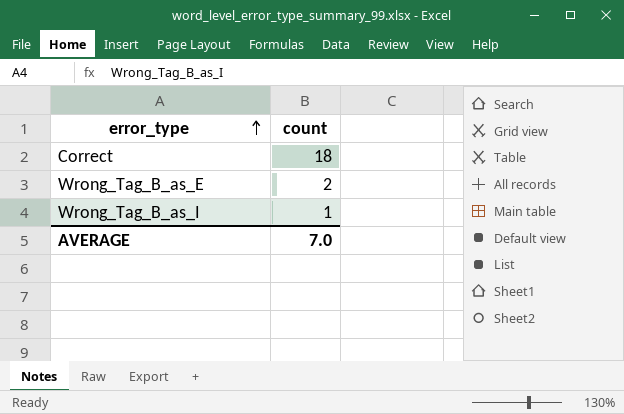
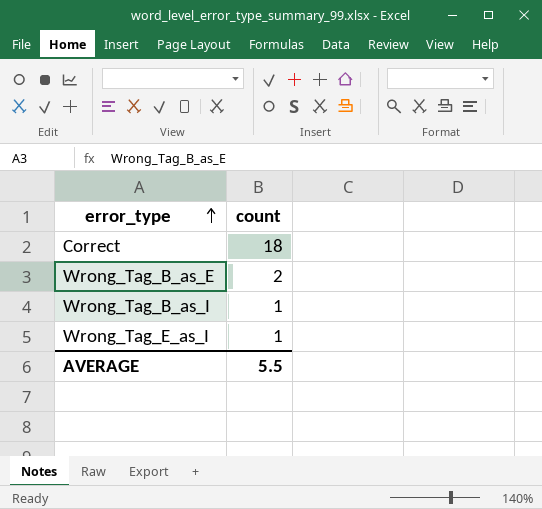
row Wrong_Tag_E_as_I: none -> 1
AVERAGE | count: 7.0 -> 5.5

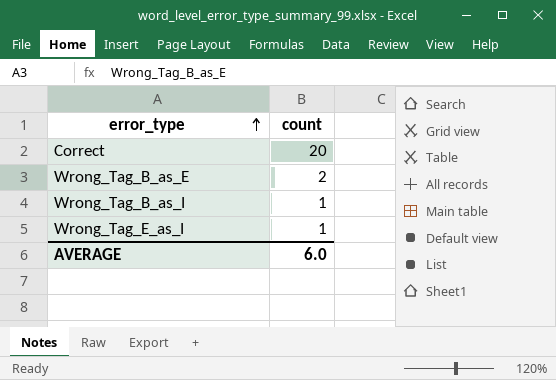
Correct | count: 18 -> 20
AVERAGE | count: 5.5 -> 6.0

